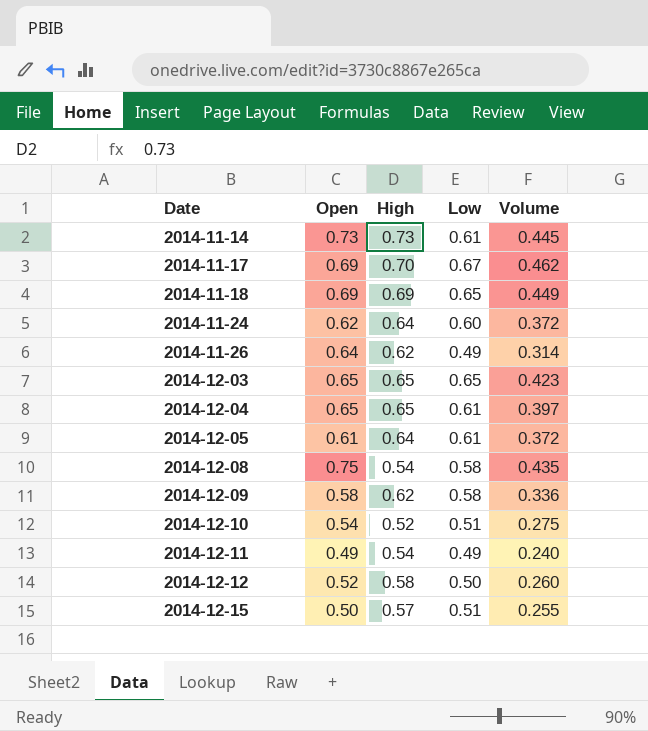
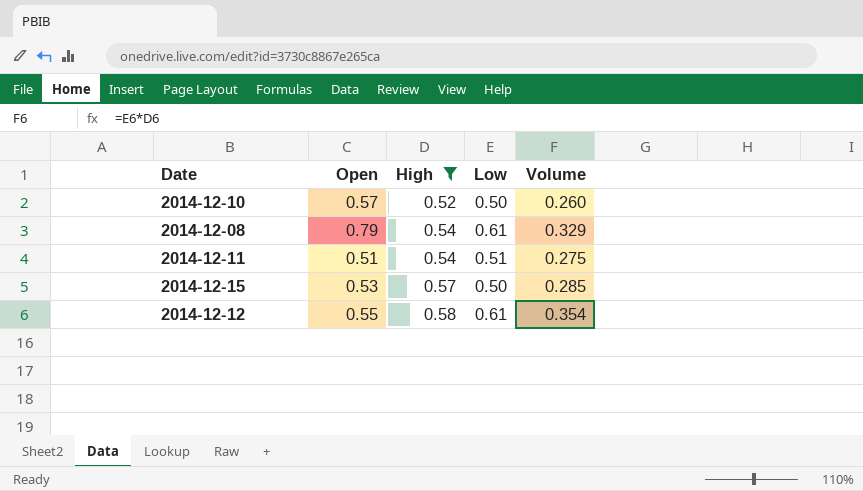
filter: none -> High <= 0.58
row order: Date ascending -> High ascending
column Volume | formula: [Open] * [Low] -> [High] * [Low]
2014-12-10 | Open: 0.54 -> 0.57
2014-12-10 | Low: 0.51 -> 0.50
2014-12-08 | Open: 0.75 -> 0.79
2014-12-08 | Low: 0.58 -> 0.61
2014-12-11 | Open: 0.49 -> 0.51
2014-12-11 | Low: 0.49 -> 0.51
2014-12-15 | Open: 0.50 -> 0.53
2014-12-15 | Low: 0.51 -> 0.50
2014-12-12 | Open: 0.52 -> 0.55
2014-12-12 | Low: 0.50 -> 0.61

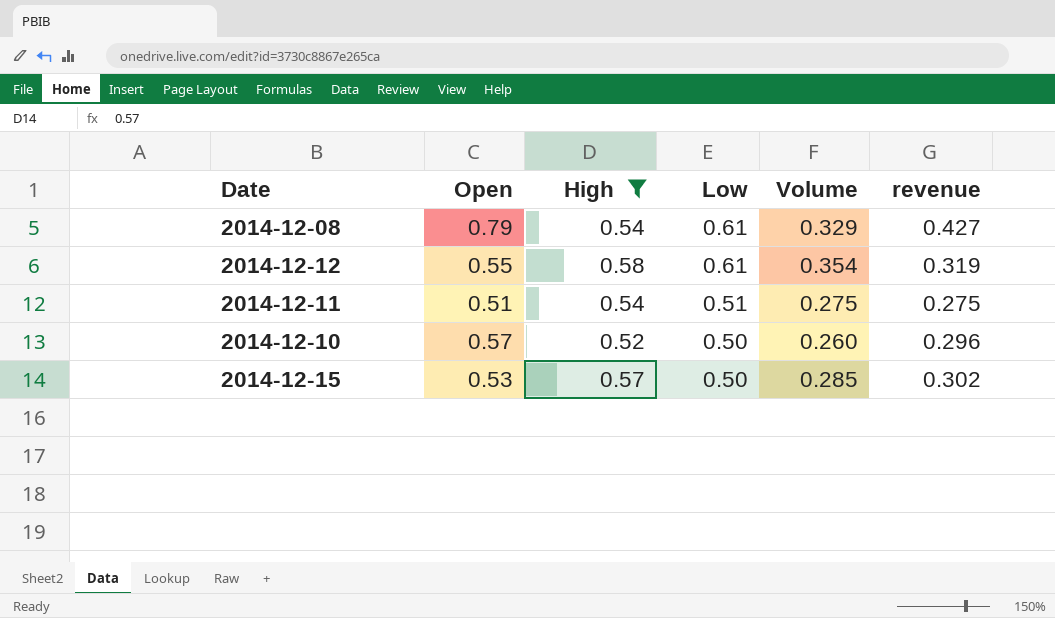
row order: High ascending -> Low descending
column revenue | formula: none -> [Open] * [High]

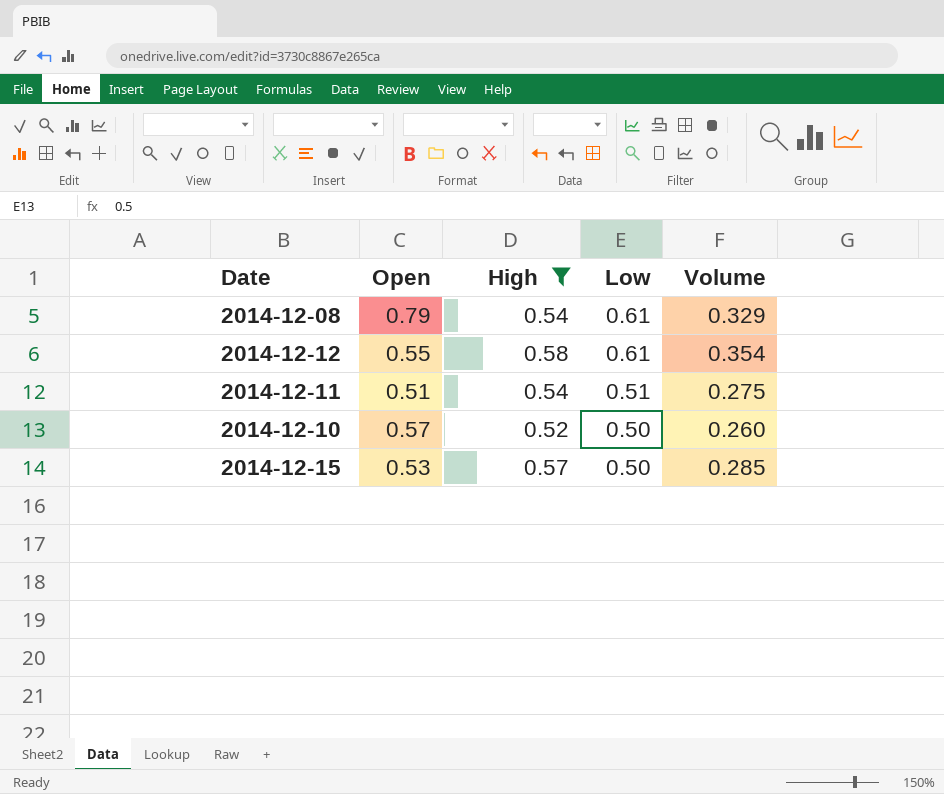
column revenue | formula: [Open] * [High] -> none

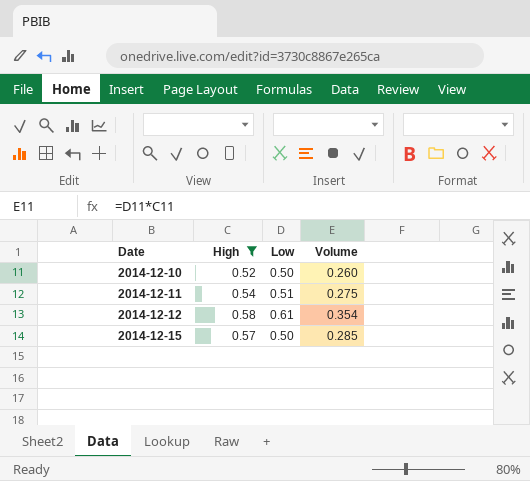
row order: Low descending -> Date ascending
column Open | position: 2 -> none
row 2014-12-08: 0.79 | 0.54 | 0.61 | 0.329 -> none

